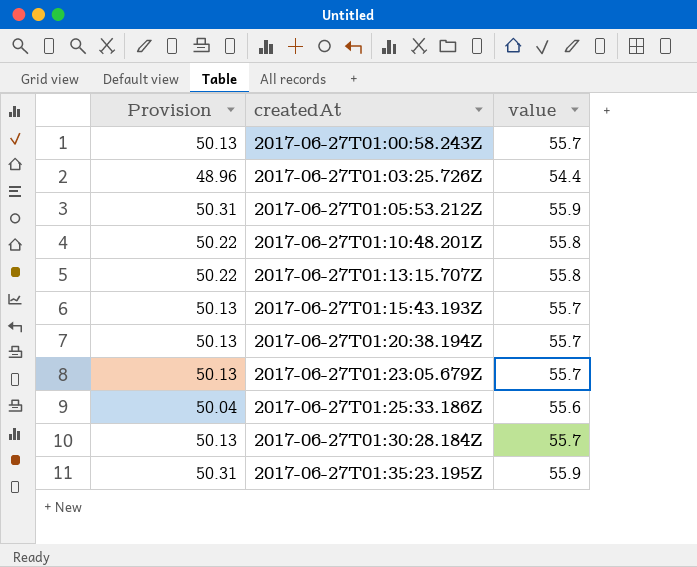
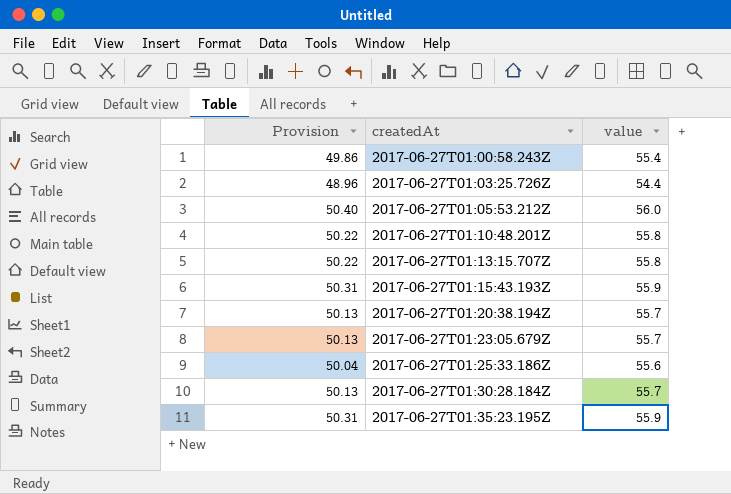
2017-06-27T01:00:58.243Z | Provision: 50.13 -> 49.86
2017-06-27T01:00:58.243Z | value: 55.7 -> 55.4
2017-06-27T01:05:53.212Z | Provision: 50.31 -> 50.40
2017-06-27T01:05:53.212Z | value: 55.9 -> 56.0
2017-06-27T01:15:43.193Z | Provision: 50.13 -> 50.31
2017-06-27T01:15:43.193Z | value: 55.7 -> 55.9

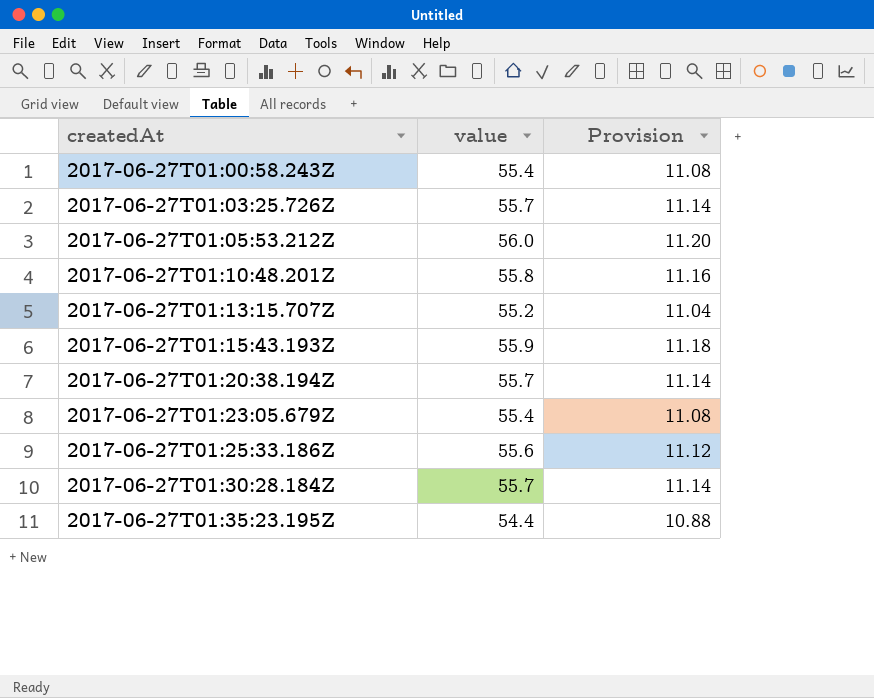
column Provision | formula: [value] * 0.9 -> [value] * 0.2
column Provision | position: 1 -> 3
2017-06-27T01:03:25.726Z | value: 54.4 -> 55.7
2017-06-27T01:13:15.707Z | value: 55.8 -> 55.2
2017-06-27T01:23:05.679Z | value: 55.7 -> 55.4
2017-06-27T01:35:23.195Z | value: 55.9 -> 54.4

